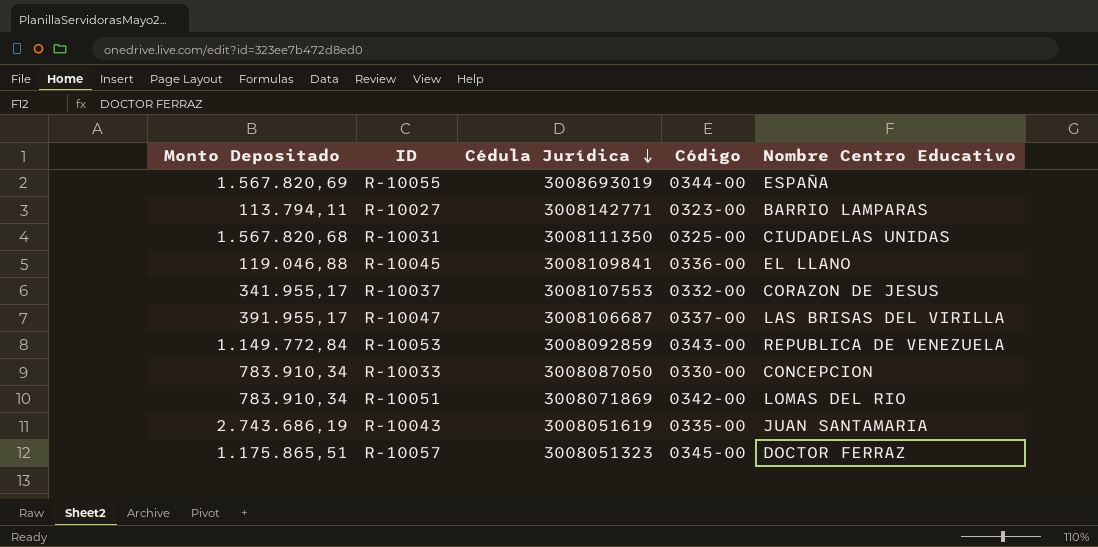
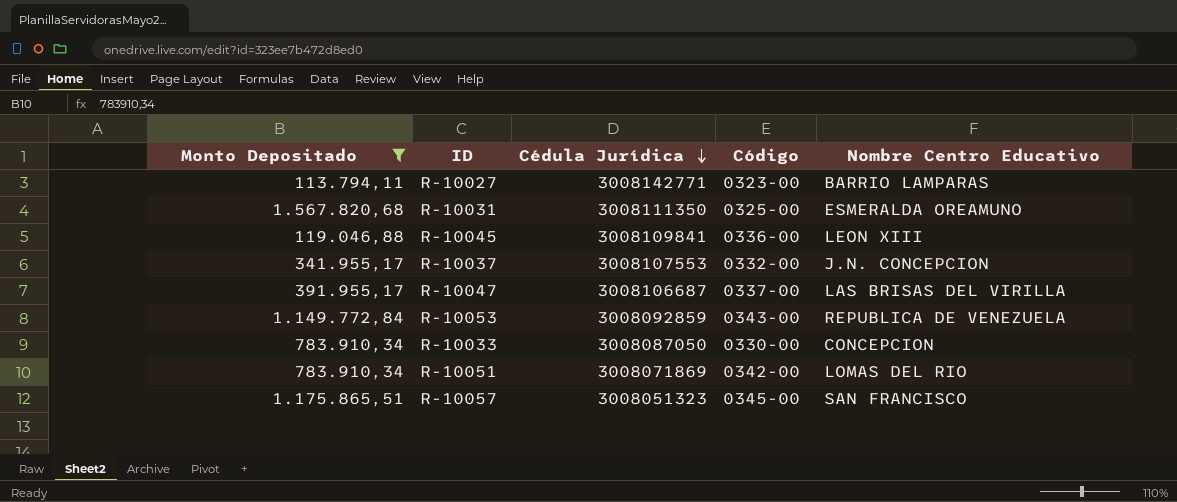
filter: none -> Monto Depositado <= 1.567.820,68
R-10031 | Nombre Centro Educativo: CIUDADELAS UNIDAS -> ESMERALDA OREAMUNO
R-10045 | Nombre Centro Educativo: EL LLANO -> LEON XIII
R-10037 | Nombre Centro Educativo: CORAZON DE JESUS -> J.N. CONCEPCION
R-10057 | Nombre Centro Educativo: DOCTOR FERRAZ -> SAN FRANCISCO

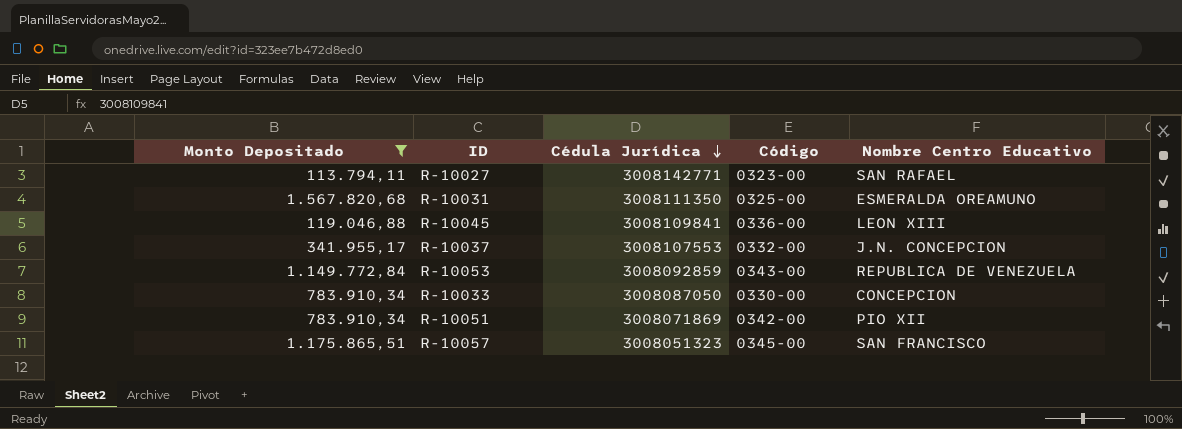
row R-10047: 391.955,17 | 3008106687 | 0337-00 | LAS BRISAS DEL VIRILLA -> none
R-10027 | Nombre Centro Educativo: BARRIO LAMPARAS -> SAN RAFAEL
R-10051 | Nombre Centro Educativo: LOMAS DEL RIO -> PIO XII

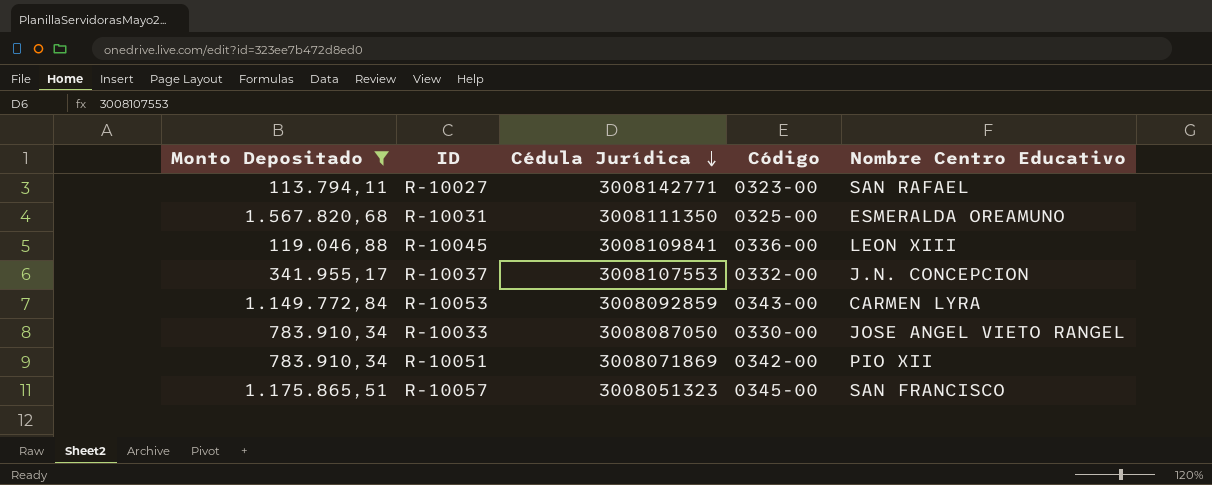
R-10053 | Nombre Centro Educativo: REPUBLICA DE VENEZUELA -> CARMEN LYRA
R-10033 | Nombre Centro Educativo: CONCEPCION -> JOSE ANGEL VIETO RANGEL

